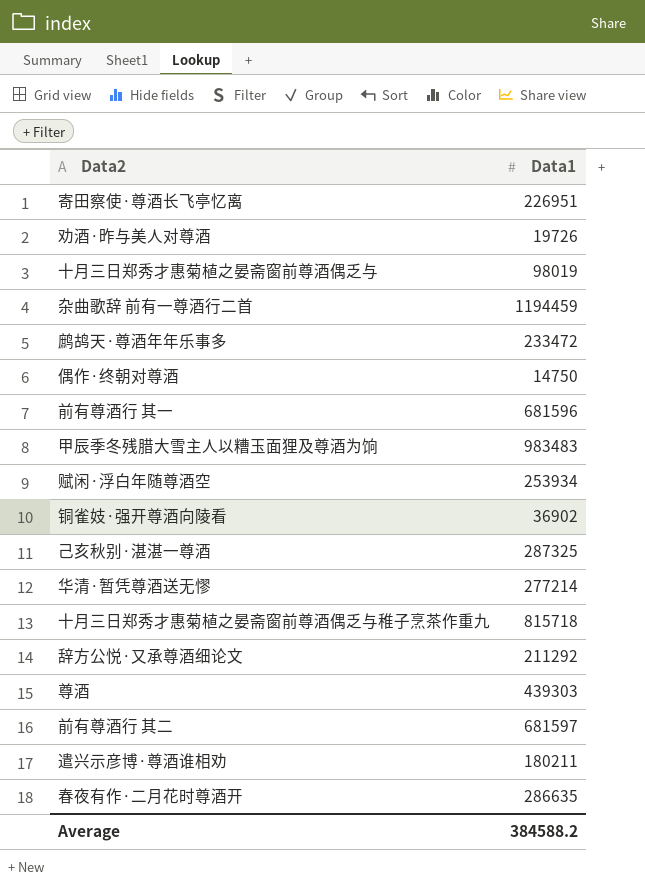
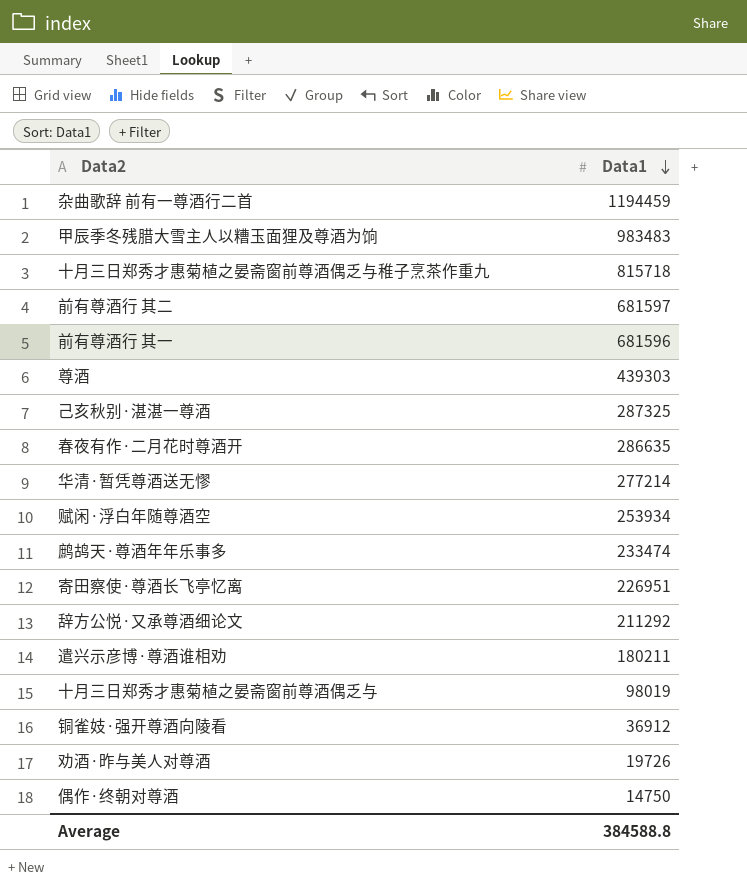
row order: none -> Data1 descending
鹧鸪天·尊酒年年乐事多 | Data1: 233472 -> 233474
铜雀妓·强开尊酒向陵看 | Data1: 36902 -> 36912
Average | Data1: 384588.2 -> 384588.8

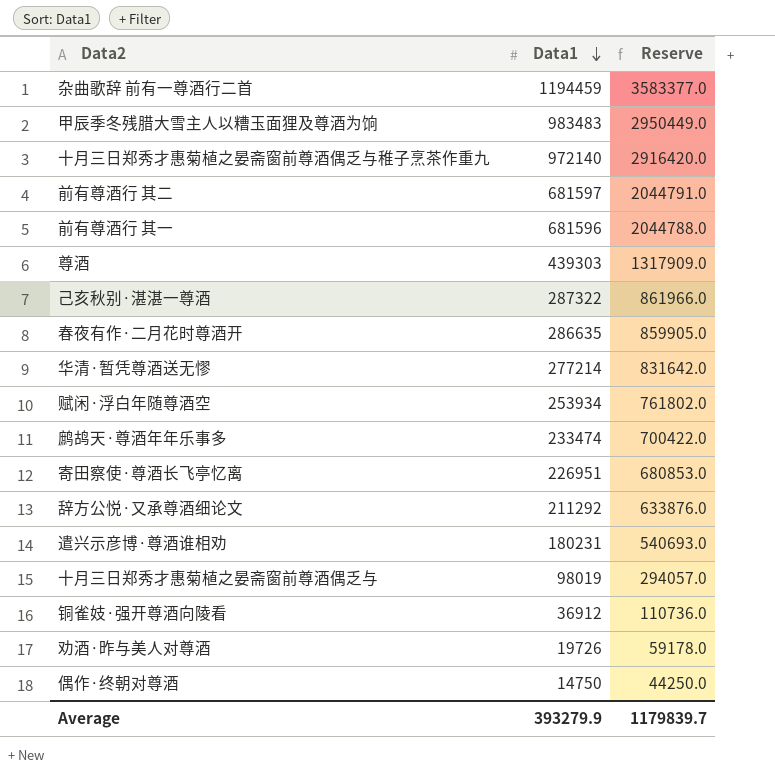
column Reserve | formula: none -> [Data1] * 3
十月三日郑秀才惠菊植之晏斋窗前尊酒偶乏与稚子烹茶作重九 | Data1: 815718 -> 972140
己亥秋别·湛湛一尊酒 | Data1: 287325 -> 287322
遣兴示彦博·尊酒谁相劝 | Data1: 180211 -> 180231
Average | Data1: 384588.8 -> 393279.9

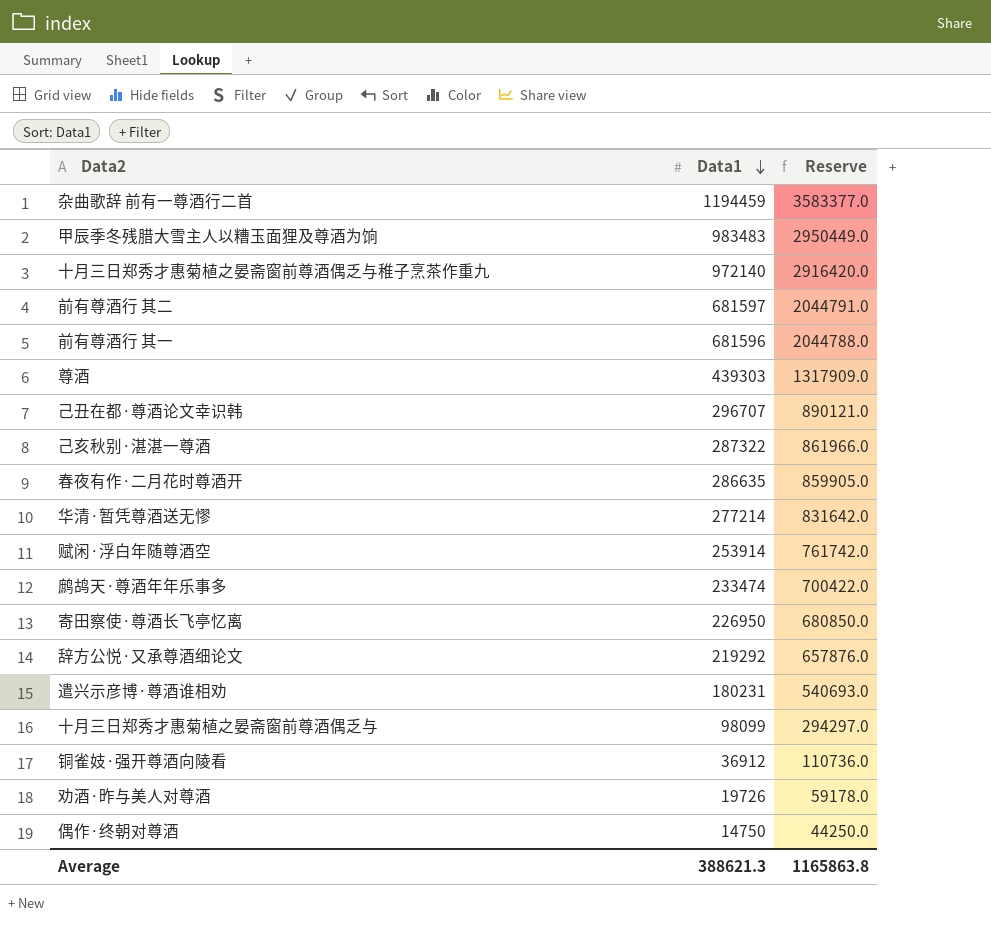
row 己丑在都·尊酒论文幸识韩: none -> 296707 | 890121.0
赋闲·浮白年随尊酒空 | Data1: 253934 -> 253914
赋闲·浮白年随尊酒空 | Reserve: 761802.0 -> 761742.0
寄田察使·尊酒长飞亭忆离 | Data1: 226951 -> 226950
寄田察使·尊酒长飞亭忆离 | Reserve: 680853.0 -> 680850.0
辞方公悦·又承尊酒细论文 | Data1: 211292 -> 219292
辞方公悦·又承尊酒细论文 | Reserve: 633876.0 -> 657876.0
十月三日郑秀才惠菊植之晏斋窗前尊酒偶乏与 | Data1: 98019 -> 98099
十月三日郑秀才惠菊植之晏斋窗前尊酒偶乏与 | Reserve: 294057.0 -> 294297.0
Average | Data1: 393279.9 -> 388621.3
Average | Reserve: 1179839.7 -> 1165863.8

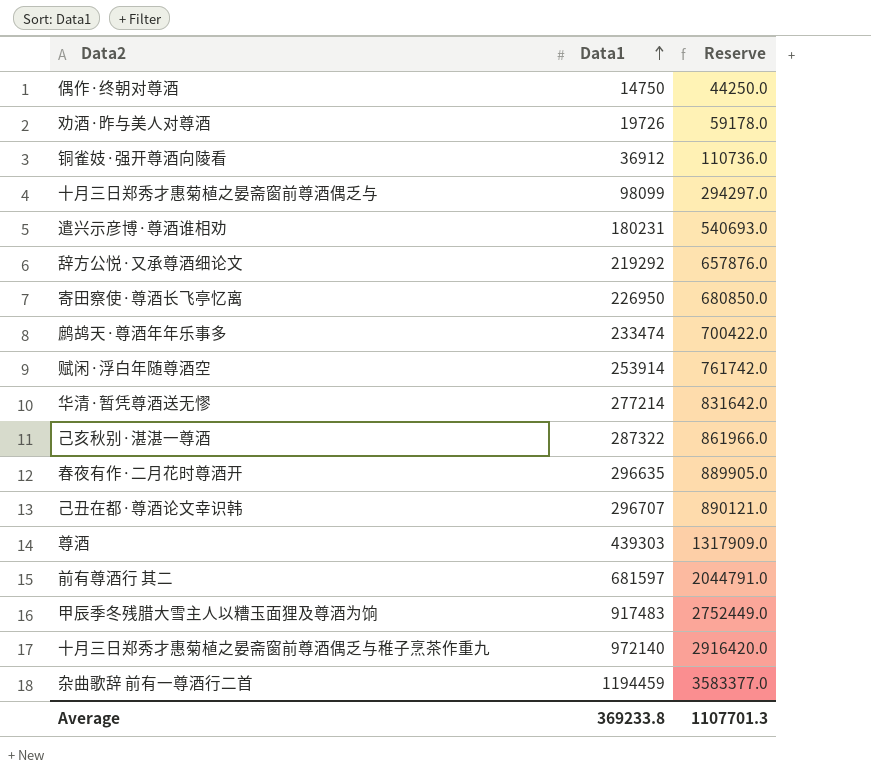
row order: Data1 descending -> Data1 ascending
row 前有尊酒行 其一: 681596 | 2044788.0 -> none
春夜有作·二月花时尊酒开 | Data1: 286635 -> 296635
春夜有作·二月花时尊酒开 | Reserve: 859905.0 -> 889905.0
甲辰季冬残腊大雪主人以糟玉面狸及尊酒为饷 | Data1: 983483 -> 917483
甲辰季冬残腊大雪主人以糟玉面狸及尊酒为饷 | Reserve: 2950449.0 -> 2752449.0
Average | Data1: 388621.3 -> 369233.8
Average | Reserve: 1165863.8 -> 1107701.3

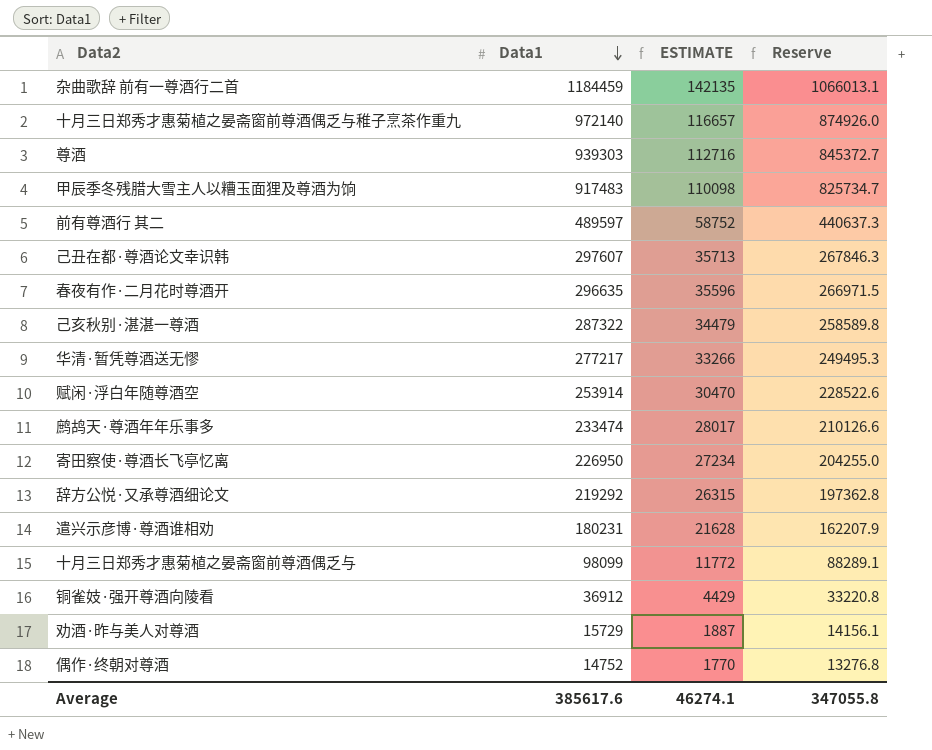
row order: Data1 ascending -> Data1 descending
column ESTIMATE | formula: none -> [Data1] * 0.12
column Reserve | formula: [Data1] * 3 -> [Data1] * 0.9
杂曲歌辞 前有一尊酒行二首 | Data1: 1194459 -> 1184459
尊酒 | Data1: 439303 -> 939303
前有尊酒行 其二 | Data1: 681597 -> 489597
己丑在都·尊酒论文幸识韩 | Data1: 296707 -> 297607
华清·暂凭尊酒送无憀 | Data1: 277214 -> 277217
劝酒·昨与美人对尊酒 | Data1: 19726 -> 15729
偶作·终朝对尊酒 | Data1: 14750 -> 14752
Average | Data1: 369233.8 -> 385617.6
Average | Reserve: 1107701.3 -> 347055.8

